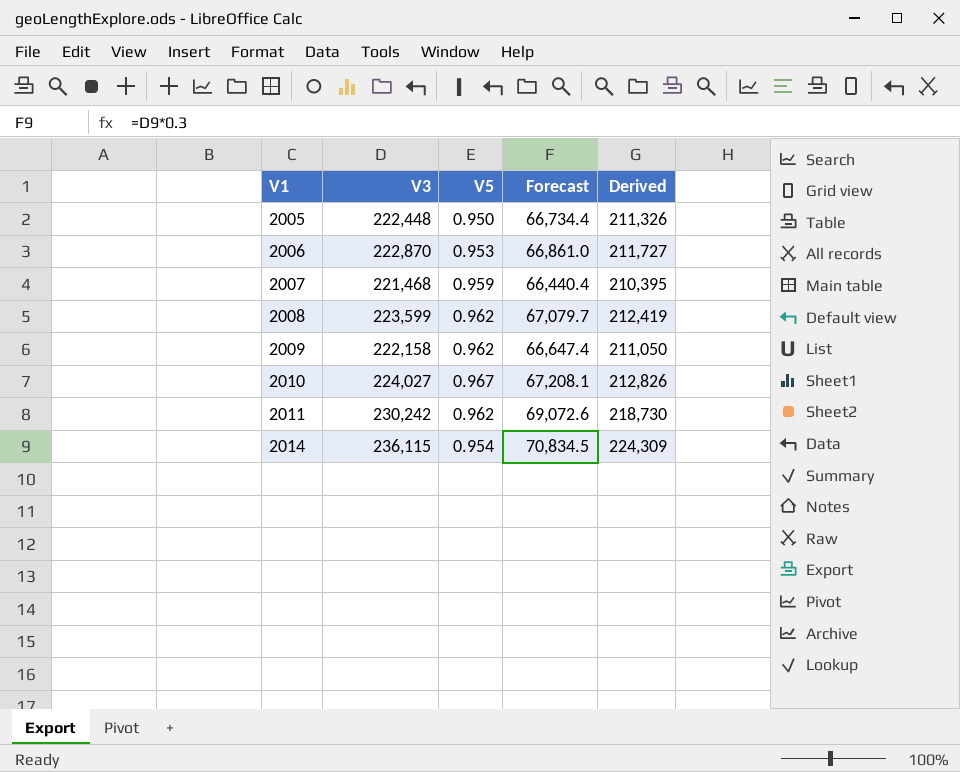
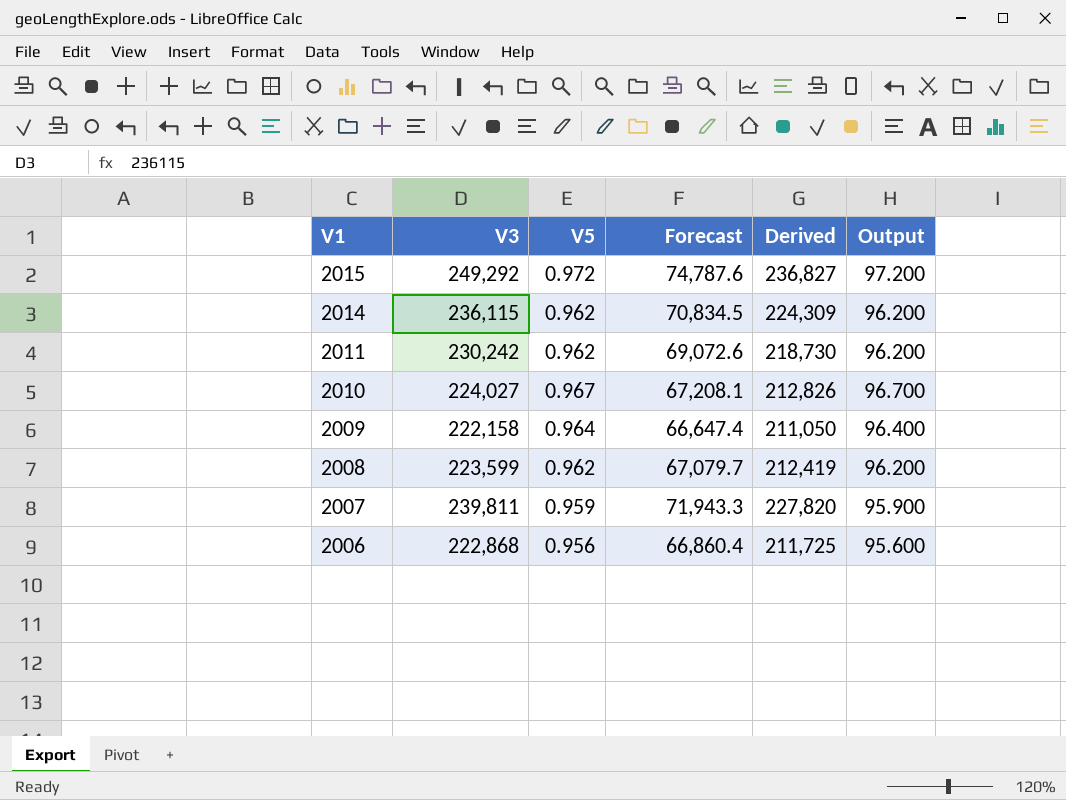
row order: V1 ascending -> V1 descending
column Output | formula: none -> [V5] * 100
row 2005: 222,448 | 0.950 | 66,734.4 | 211,326 -> none
row 2015: none -> 249,292 | 0.972 | 74,787.6 | 236,827 | 97.200
2014 | V5: 0.954 -> 0.962
2009 | V5: 0.962 -> 0.964
2007 | V3: 221,468 -> 239,811
2007 | Forecast: 66,440.4 -> 71,943.3
2007 | Derived: 210,395 -> 227,820
2006 | V3: 222,870 -> 222,868
2006 | V5: 0.953 -> 0.956
2006 | Forecast: 66,861.0 -> 66,860.4
2006 | Derived: 211,727 -> 211,725

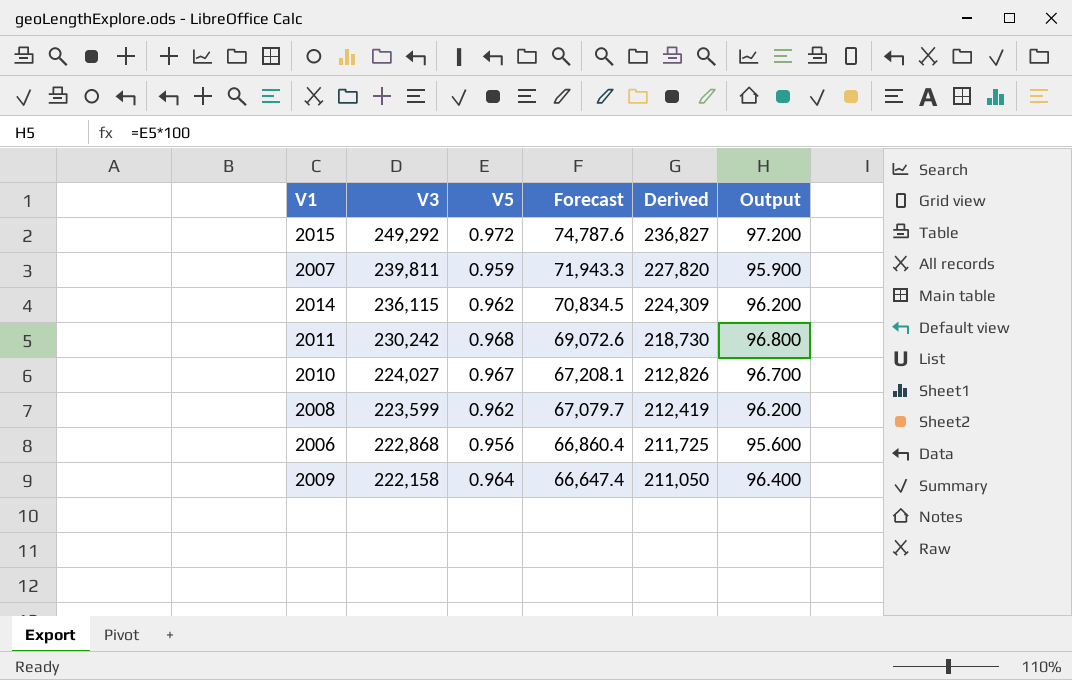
row order: V1 descending -> V3 descending
2011 | V5: 0.962 -> 0.968
2011 | Output: 96.200 -> 96.800

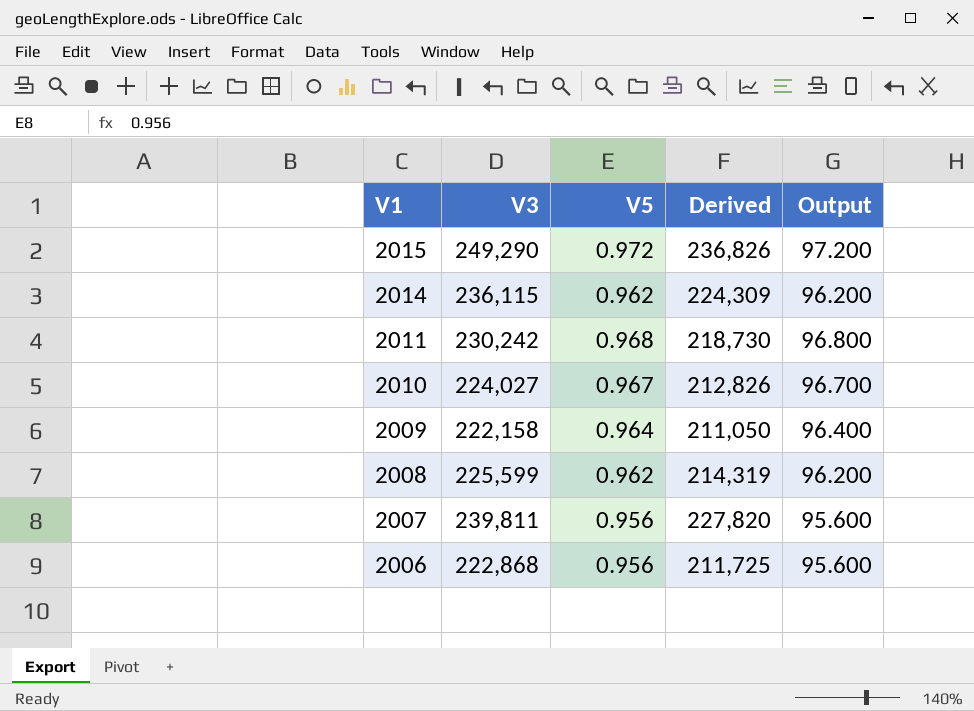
row order: V3 descending -> V1 descending
column Forecast | formula: [V3] * 0.3 -> none
2015 | V3: 249,292 -> 249,290
2015 | Derived: 236,827 -> 236,826
2008 | V3: 223,599 -> 225,599
2008 | Derived: 212,419 -> 214,319
2007 | V5: 0.959 -> 0.956
2007 | Output: 95.900 -> 95.600

